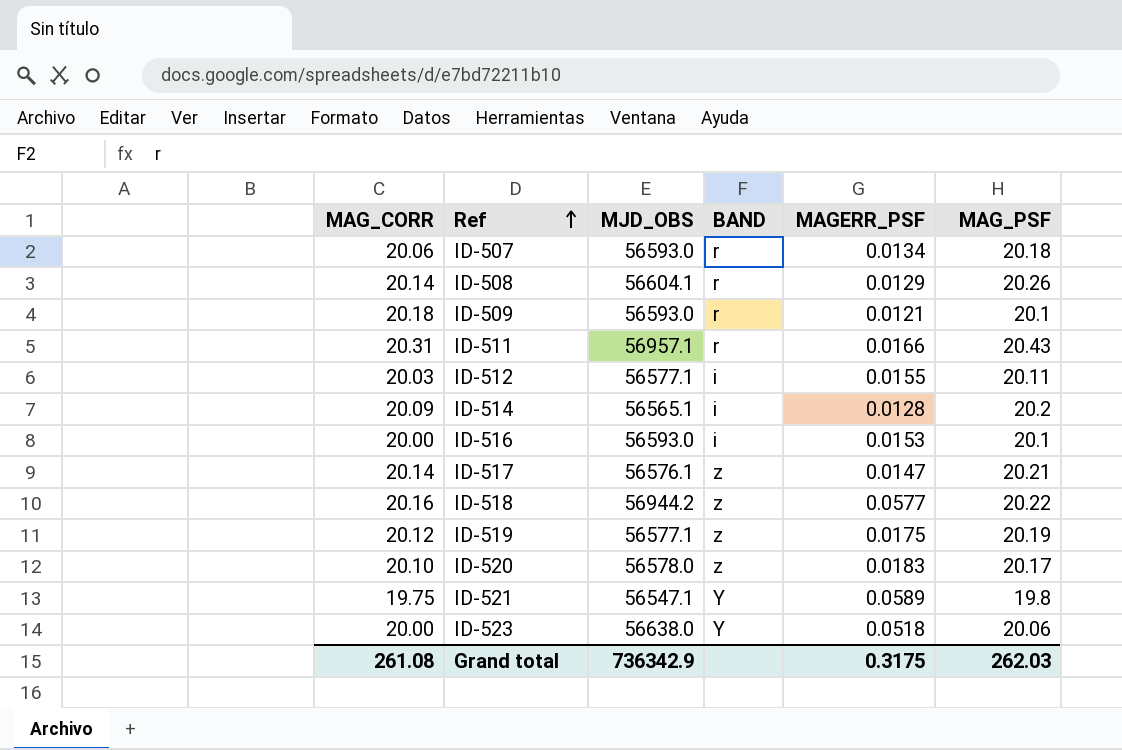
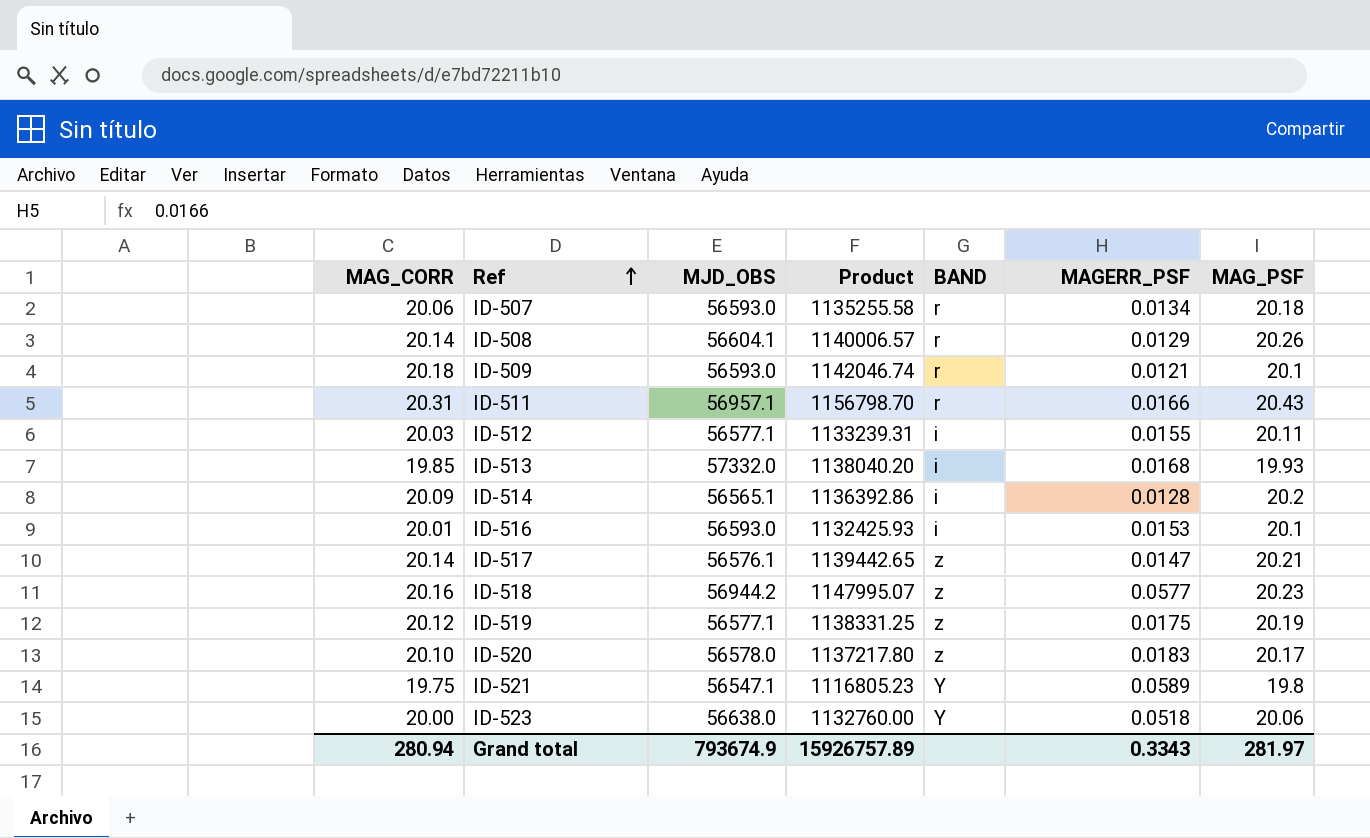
column Product | formula: none -> [MAG_CORR] * [MJD_OBS]
row ID-513: none -> 19.85 | 57332.0 | 1138040.20 | i | 0.0168 | 19.93
ID-516 | MAG_CORR: 20.00 -> 20.01
ID-518 | MAG_PSF: 20.22 -> 20.23
Grand total | MAG_CORR: 261.08 -> 280.94
Grand total | MJD_OBS: 736342.9 -> 793674.9
Grand total | MAGERR_PSF: 0.3175 -> 0.3343
Grand total | MAG_PSF: 262.03 -> 281.97

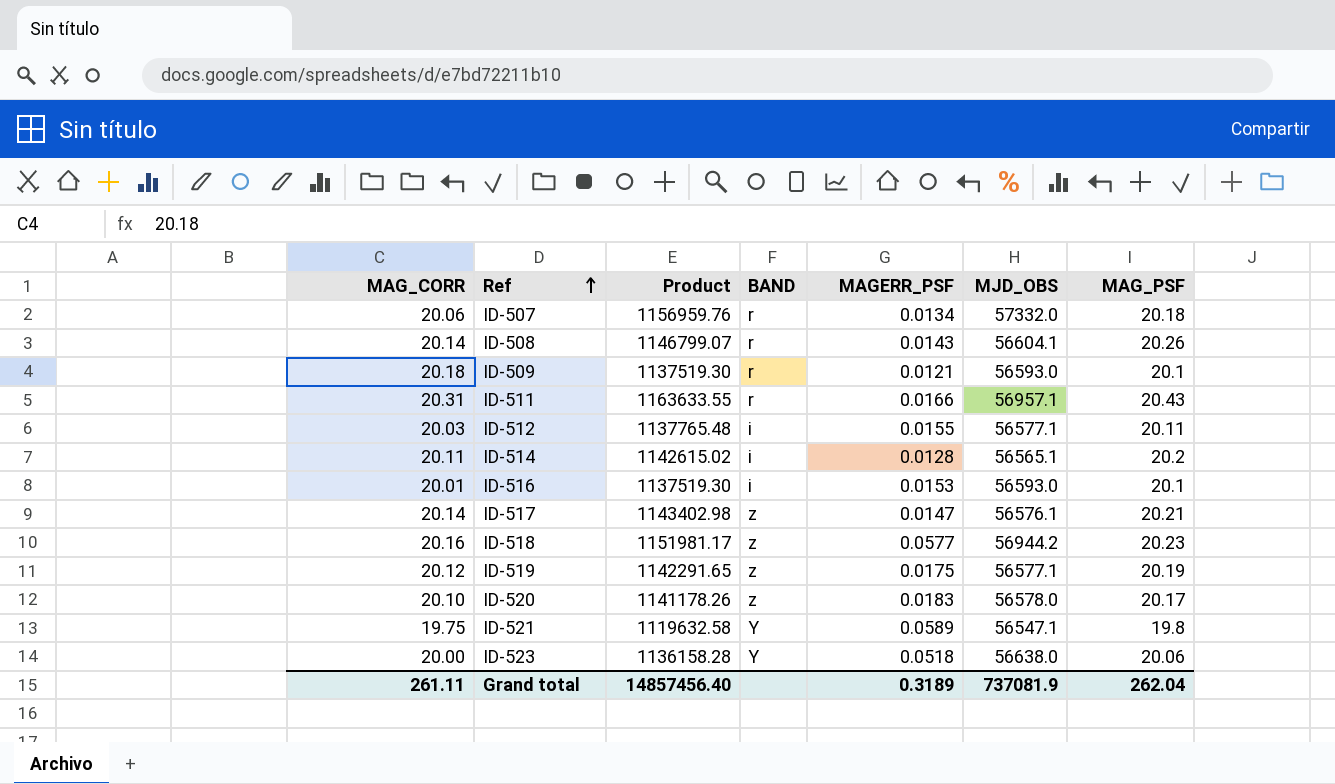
column Product | formula: [MAG_CORR] * [MJD_OBS] -> [MJD_OBS] * [MAG_PSF]
column MJD_OBS | position: 3 -> 6
row ID-513: 19.85 | 57332.0 | 1138040.20 | i | 0.0168 | 19.93 -> none
ID-507 | MJD_OBS: 56593.0 -> 57332.0
ID-508 | MAGERR_PSF: 0.0129 -> 0.0143
ID-514 | MAG_CORR: 20.09 -> 20.11
Grand total | MAG_CORR: 280.94 -> 261.11
Grand total | Product: 15926757.89 -> 14857456.40
Grand total | MAGERR_PSF: 0.3343 -> 0.3189
Grand total | MJD_OBS: 793674.9 -> 737081.9
Grand total | MAG_PSF: 281.97 -> 262.04

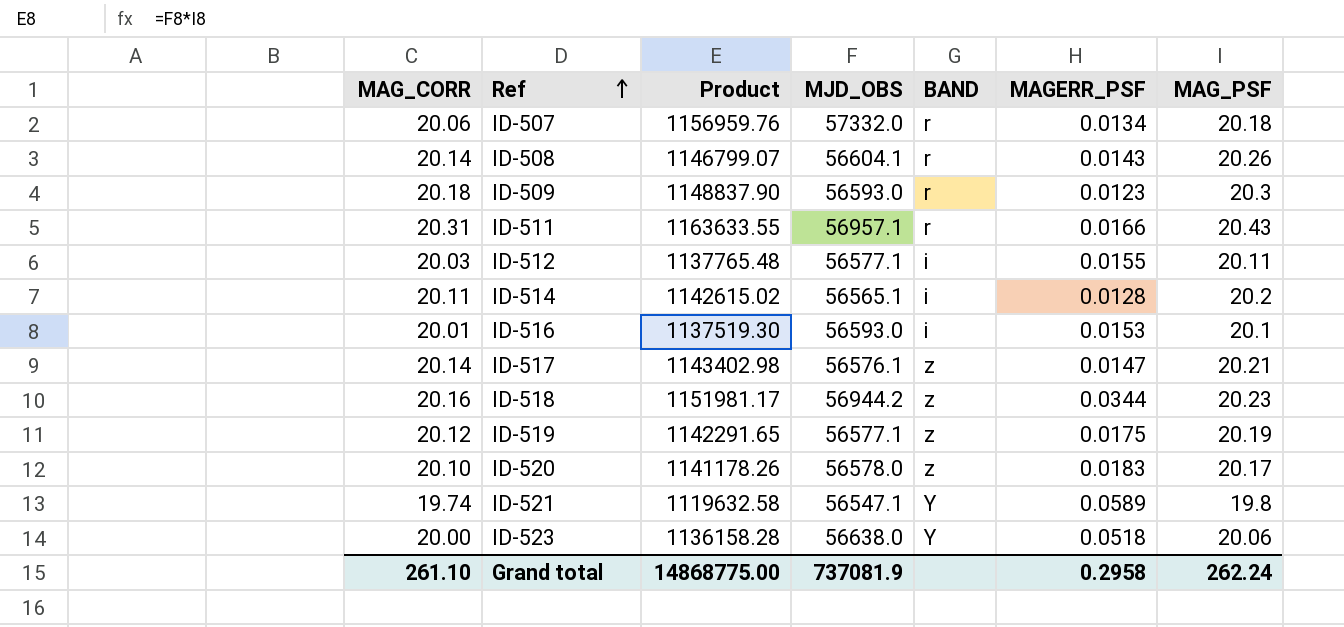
column MJD_OBS | position: 6 -> 4
ID-509 | Product: 1137519.30 -> 1148837.90
ID-509 | MAGERR_PSF: 0.0121 -> 0.0123
ID-509 | MAG_PSF: 20.1 -> 20.3
ID-518 | MAGERR_PSF: 0.0577 -> 0.0344
ID-521 | MAG_CORR: 19.75 -> 19.74
Grand total | MAG_CORR: 261.11 -> 261.10
Grand total | Product: 14857456.40 -> 14868775.00
Grand total | MAGERR_PSF: 0.3189 -> 0.2958
Grand total | MAG_PSF: 262.04 -> 262.24

